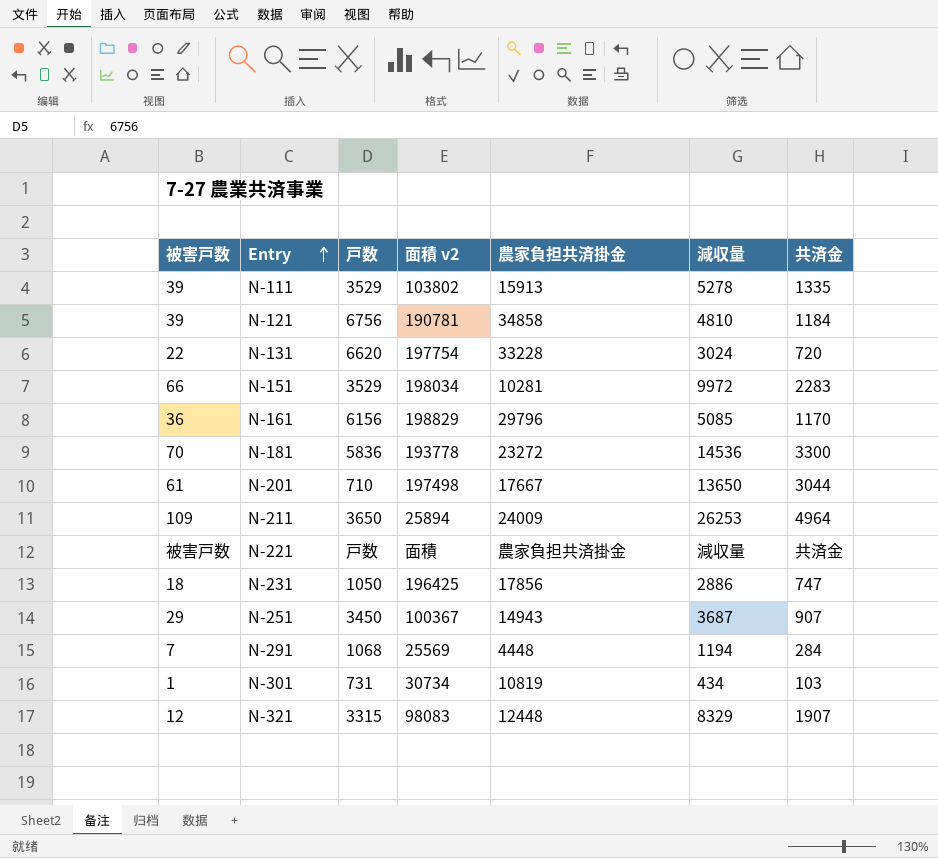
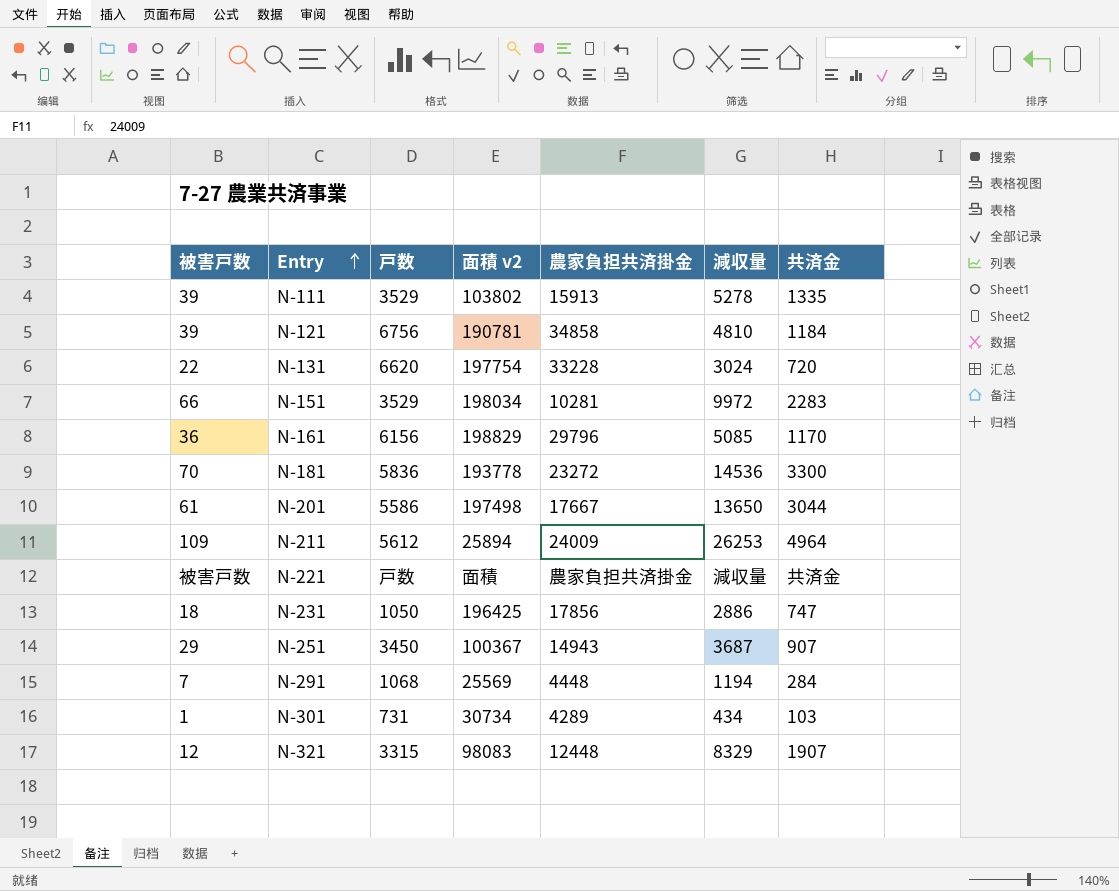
N-201 | 戸数: 710 -> 5586
N-211 | 戸数: 3650 -> 5612
N-301 | 農家負担共済掛金: 10819 -> 4289

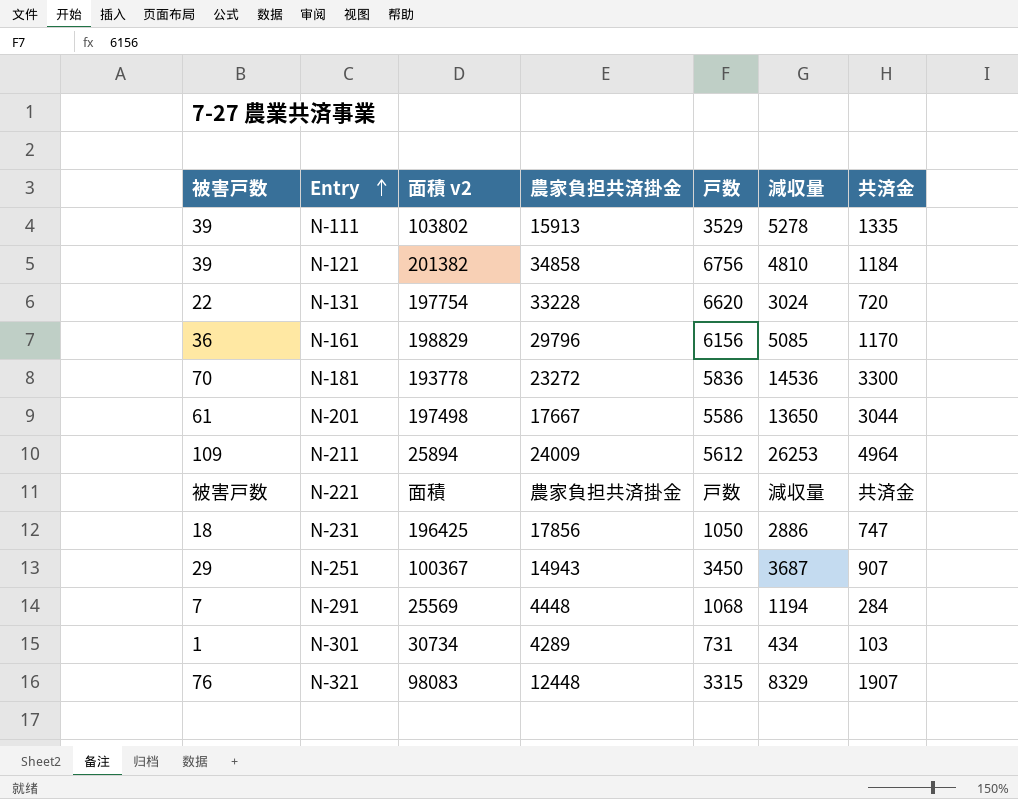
column 戸数 | position: 3 -> 5
row N-151: 66 | 3529 | 198034 | 10281 | 9972 | 2283 -> none
N-121 | 面積 v2: 190781 -> 201382
N-321 | 被害戸数: 12 -> 76

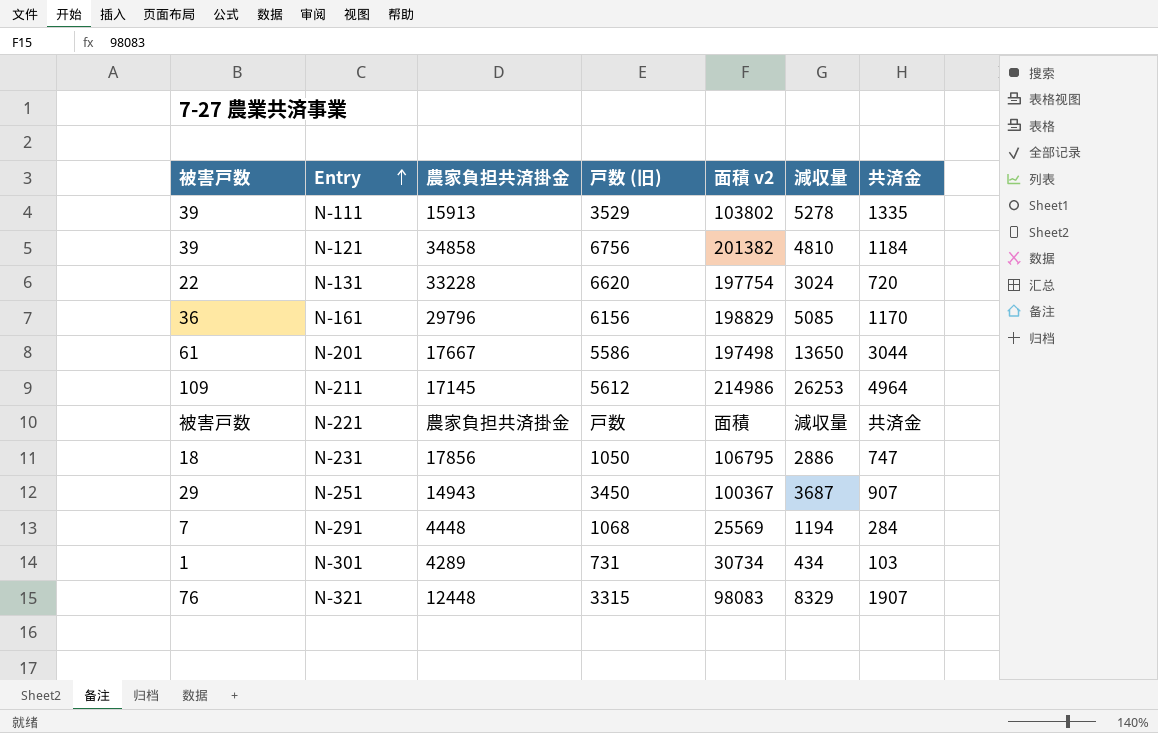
column name: 戸数 -> 戸数 (旧)
column 面積 v2 | position: 3 -> 5
row N-181: 70 | 193778 | 23272 | 5836 | 14536 | 3300 -> none
N-211 | 農家負担共済掛金: 24009 -> 17145
N-211 | 面積 v2: 25894 -> 214986
N-231 | 面積 v2: 196425 -> 106795

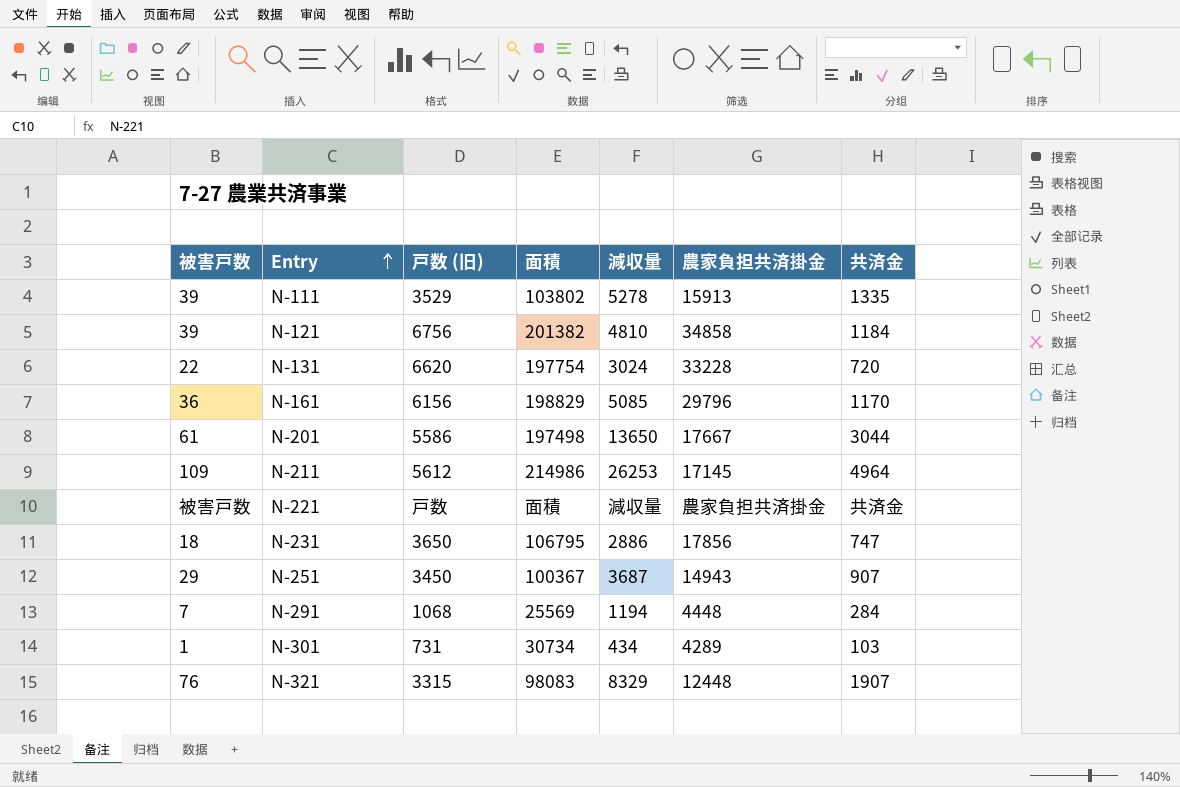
column name: 面積 v2 -> 面積
column 農家負担共済掛金 | position: 3 -> 6
N-231 | 戸数 (旧): 1050 -> 3650

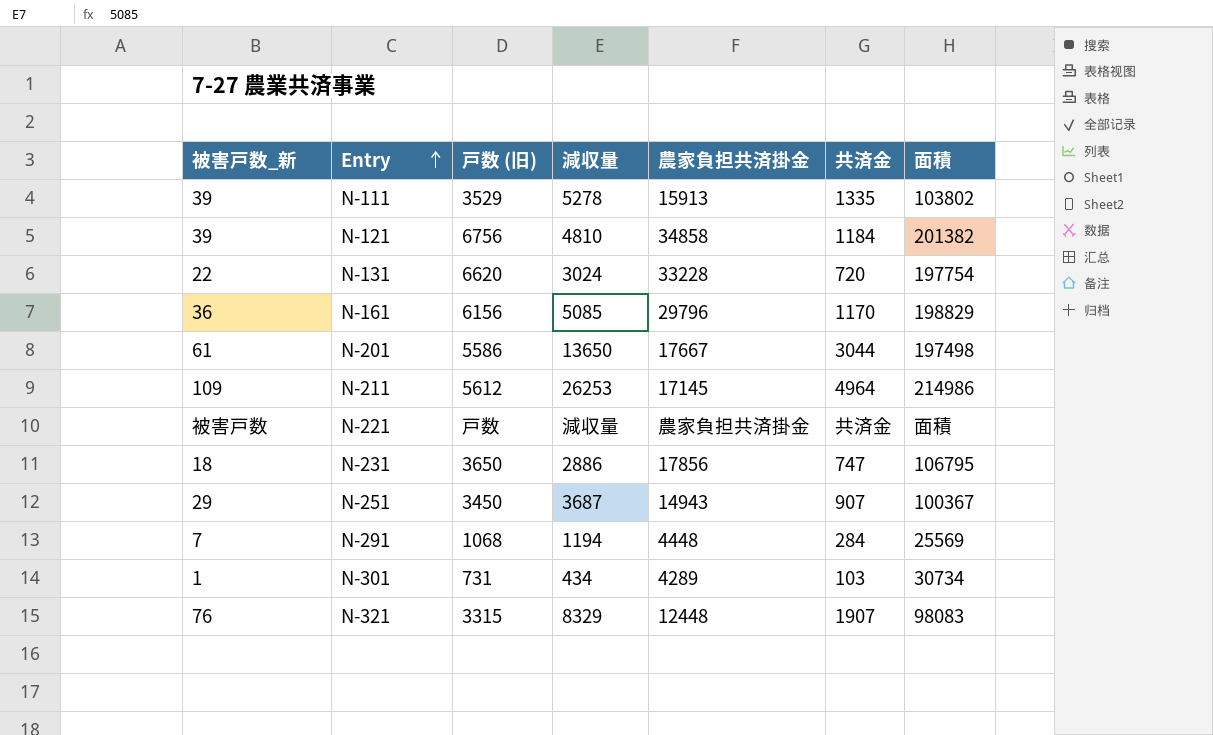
column name: 被害戸数 -> 被害戸数_新
column 面積 | position: 4 -> 7

